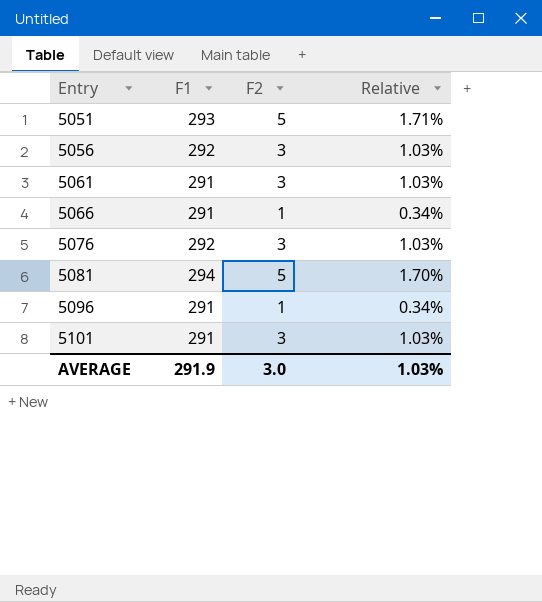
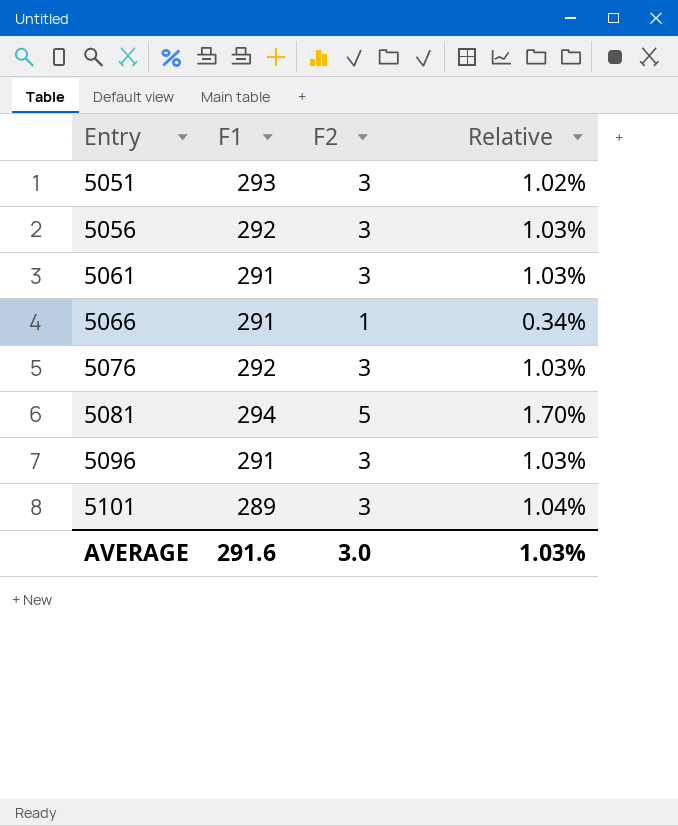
5051 | F2: 5 -> 3
5051 | Relative: 1.71% -> 1.02%
5096 | F2: 1 -> 3
5096 | Relative: 0.34% -> 1.03%
5101 | F1: 291 -> 289
5101 | Relative: 1.03% -> 1.04%
AVERAGE | F1: 291.9 -> 291.6

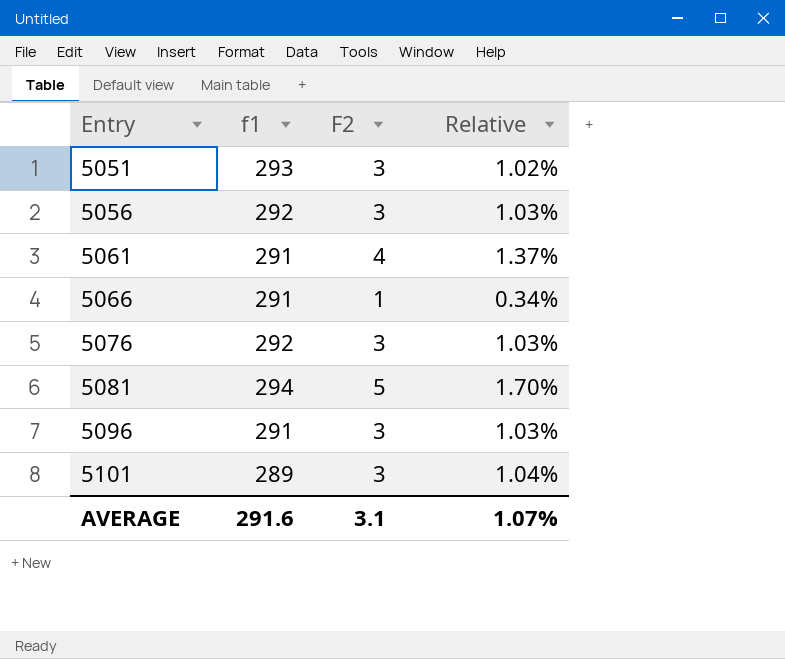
column name: F1 -> f1
5061 | F2: 3 -> 4
5061 | Relative: 1.03% -> 1.37%
AVERAGE | F2: 3.0 -> 3.1
AVERAGE | Relative: 1.03% -> 1.07%

